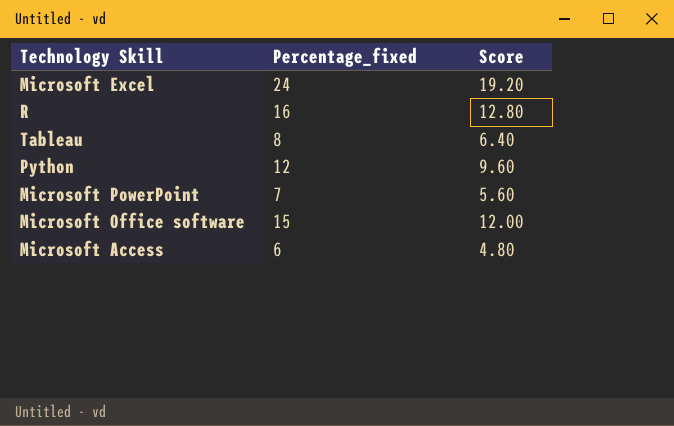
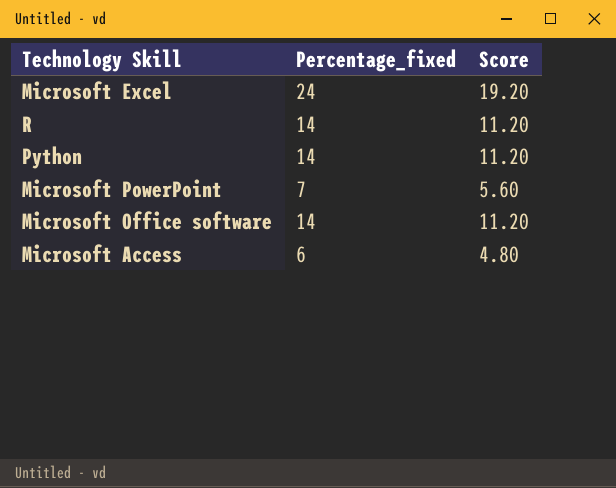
row Tableau: 8 | 6.40 -> none
R | Percentage_fixed: 16 -> 14
R | Score: 12.80 -> 11.20
Python | Percentage_fixed: 12 -> 14
Python | Score: 9.60 -> 11.20
Microsoft Office software | Percentage_fixed: 15 -> 14
Microsoft Office software | Score: 12.00 -> 11.20

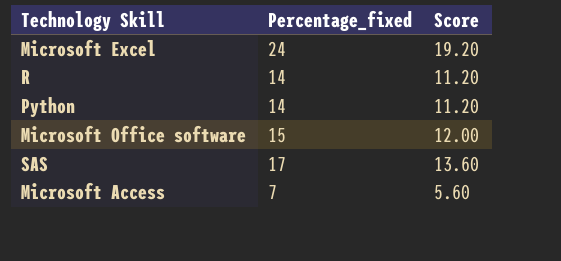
row Microsoft PowerPoint: 7 | 5.60 -> none
Microsoft Office software | Percentage_fixed: 14 -> 15
Microsoft Office software | Score: 11.20 -> 12.00
row SAS: none -> 17 | 13.60
Microsoft Access | Percentage_fixed: 6 -> 7
Microsoft Access | Score: 4.80 -> 5.60

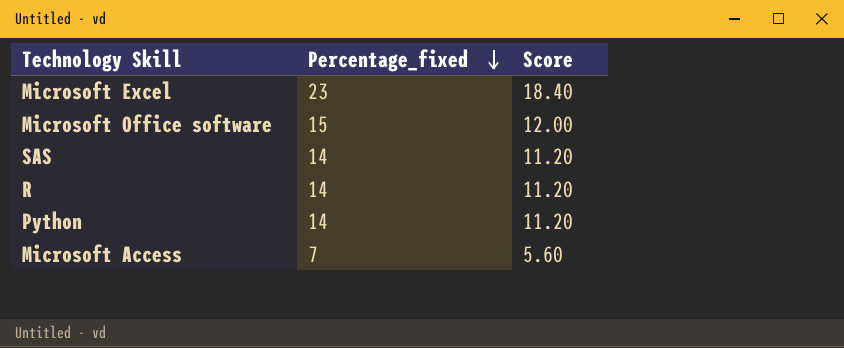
row order: none -> Percentage_fixed descending
Microsoft Excel | Percentage_fixed: 24 -> 23
Microsoft Excel | Score: 19.20 -> 18.40
SAS | Percentage_fixed: 17 -> 14
SAS | Score: 13.60 -> 11.20

